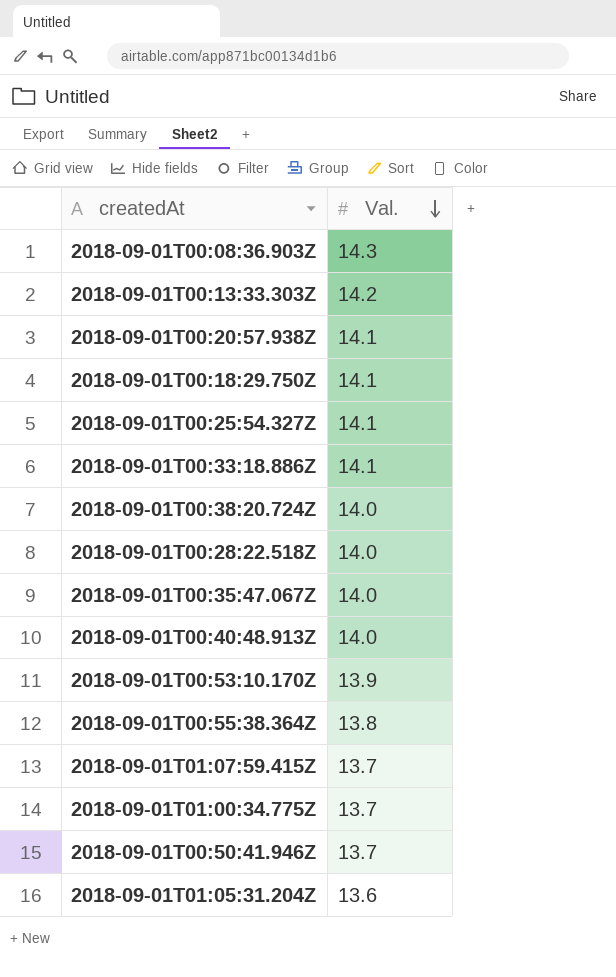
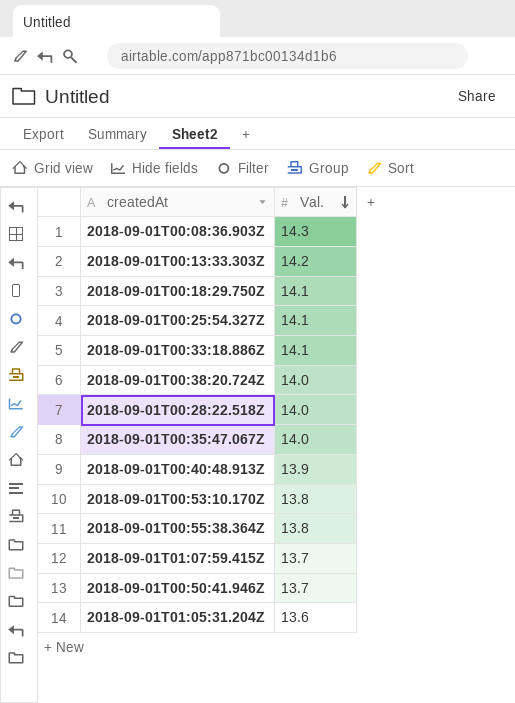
row 2018-09-01T00:20:57.938Z: 14.1 -> none
row 2018-09-01T01:00:34.775Z: 13.7 -> none
2018-09-01T00:40:48.913Z | Val.: 14.0 -> 13.9
2018-09-01T00:53:10.170Z | Val.: 13.9 -> 13.8

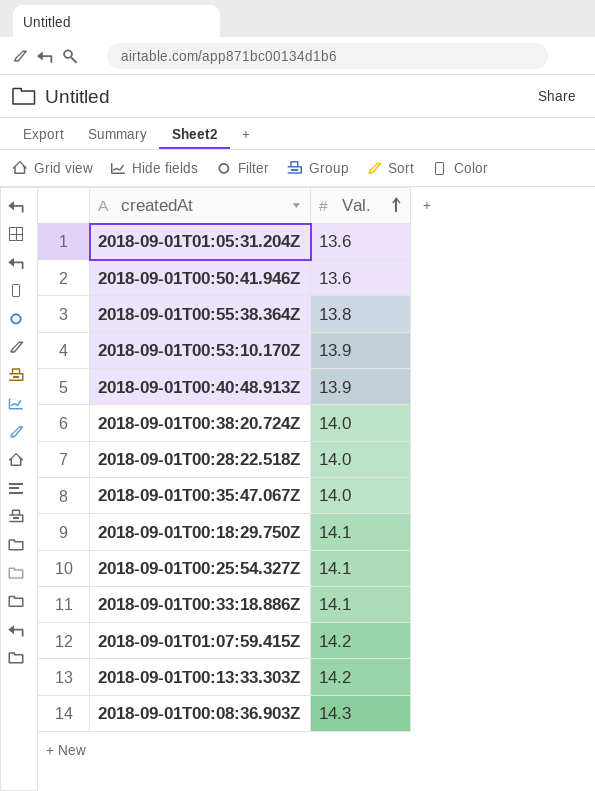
row order: Val. descending -> Val. ascending
2018-09-01T00:50:41.946Z | Val.: 13.7 -> 13.6
2018-09-01T00:53:10.170Z | Val.: 13.8 -> 13.9
2018-09-01T01:07:59.415Z | Val.: 13.7 -> 14.2

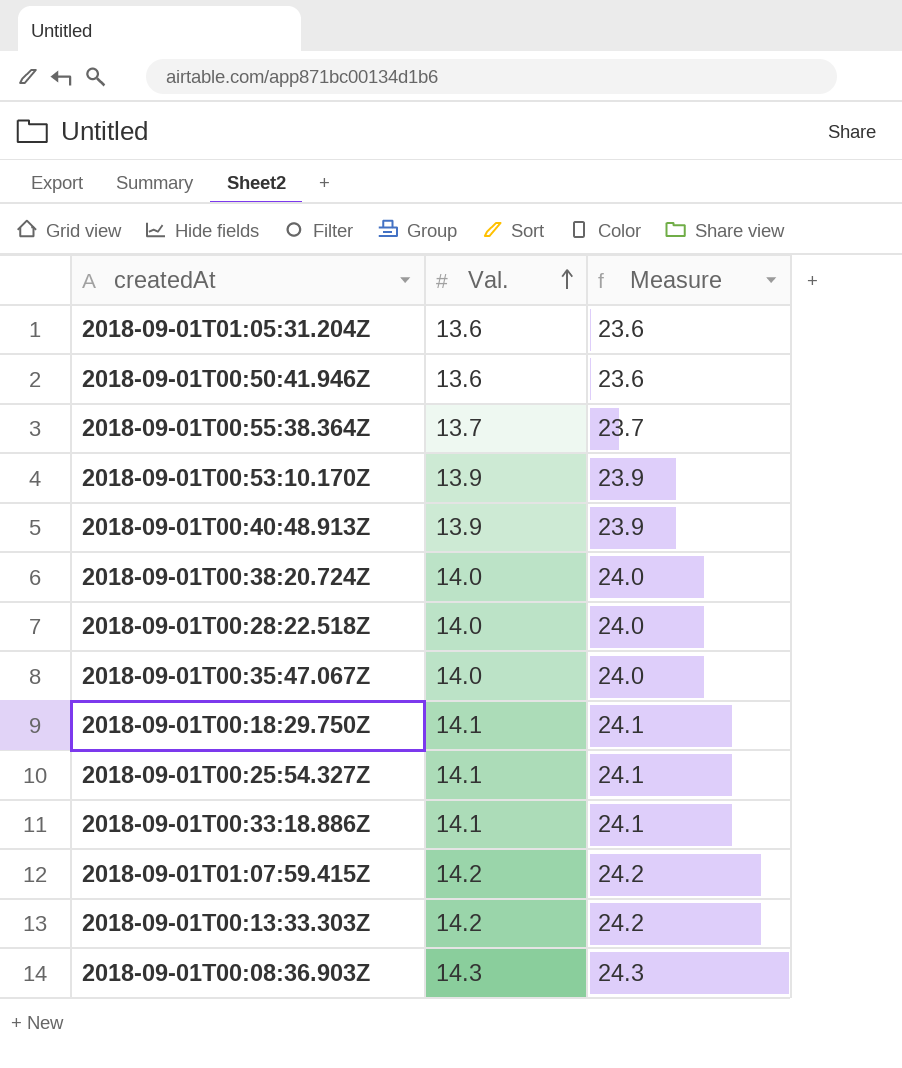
column Measure | formula: none -> [Val.] + 10
2018-09-01T00:55:38.364Z | Val.: 13.8 -> 13.7

